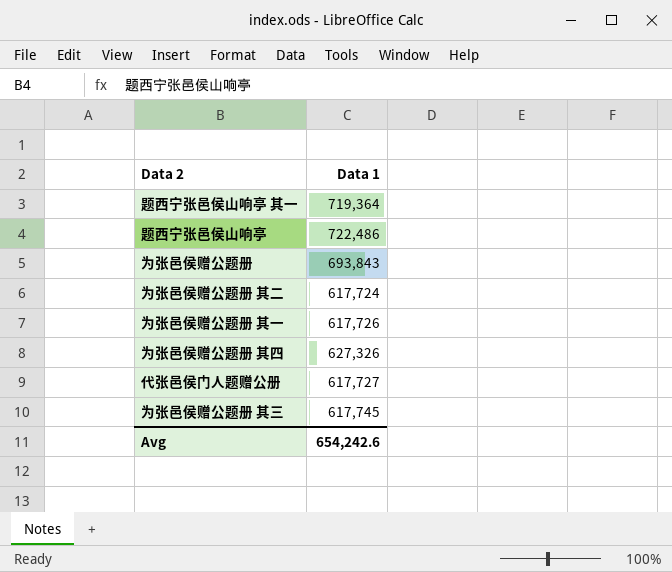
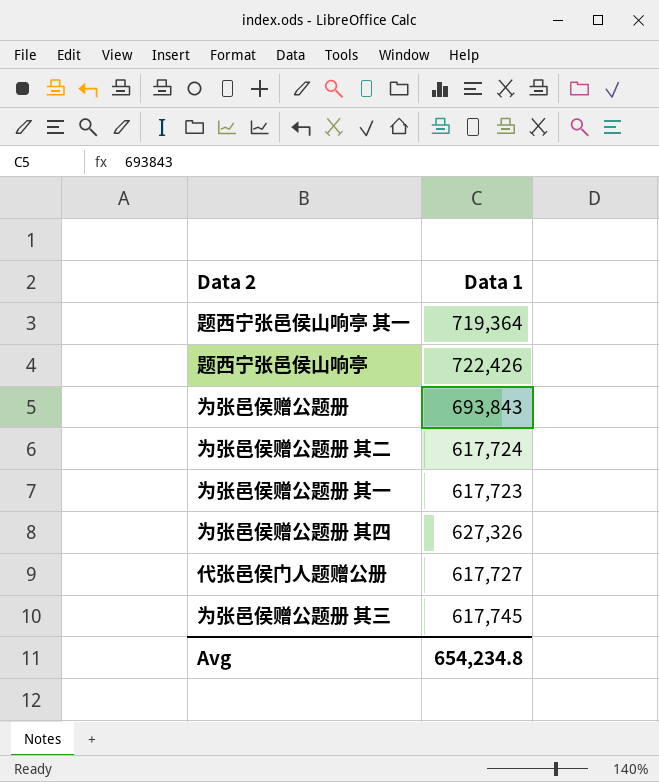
题西宁张邑侯山响亭 | Data 1: 722,486 -> 722,426
为张邑侯赠公题册 其一 | Data 1: 617,726 -> 617,723
Avg | Data 1: 654,242.6 -> 654,234.8

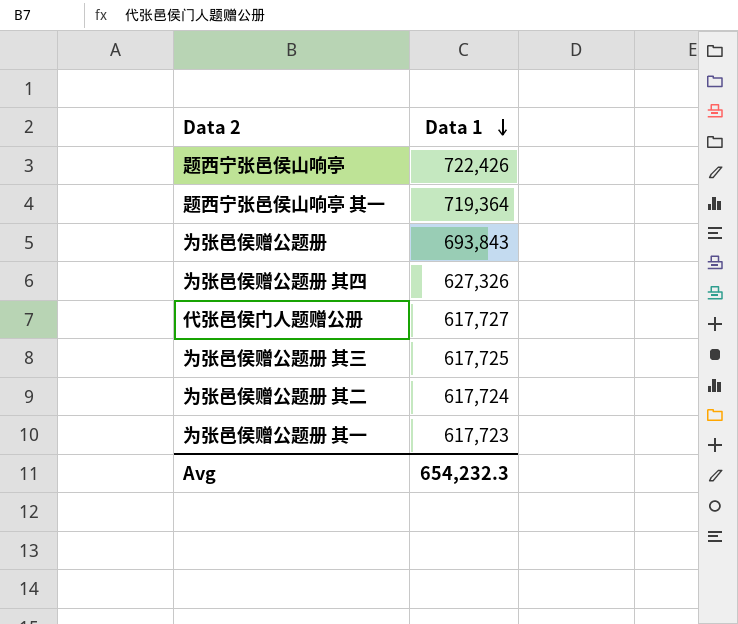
row order: none -> Data 1 descending
为张邑侯赠公题册 其三 | Data 1: 617,745 -> 617,725
Avg | Data 1: 654,234.8 -> 654,232.3

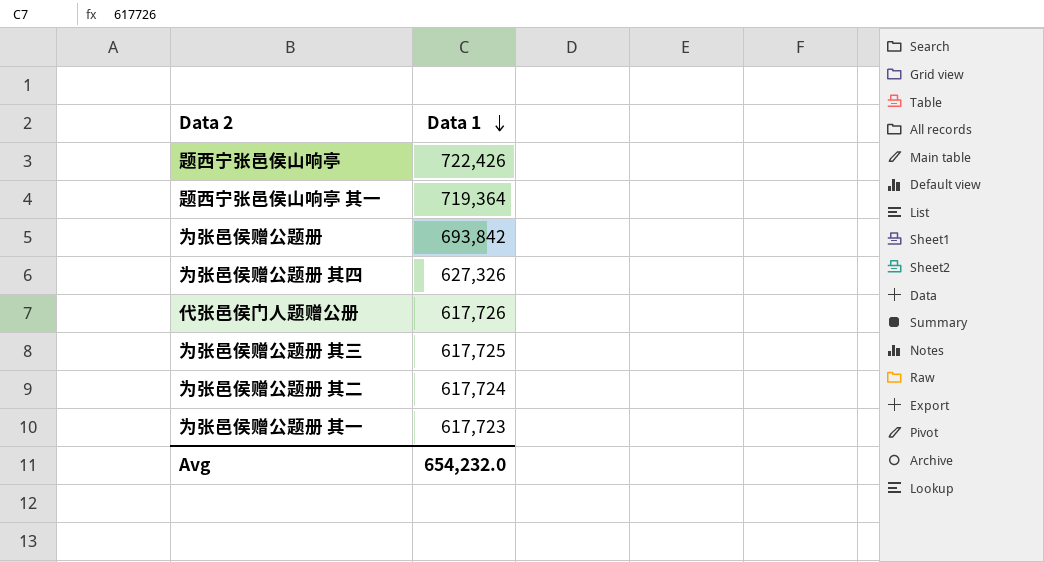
为张邑侯赠公题册 | Data 1: 693,843 -> 693,842
代张邑侯门人题赠公册 | Data 1: 617,727 -> 617,726
Avg | Data 1: 654,232.3 -> 654,232.0

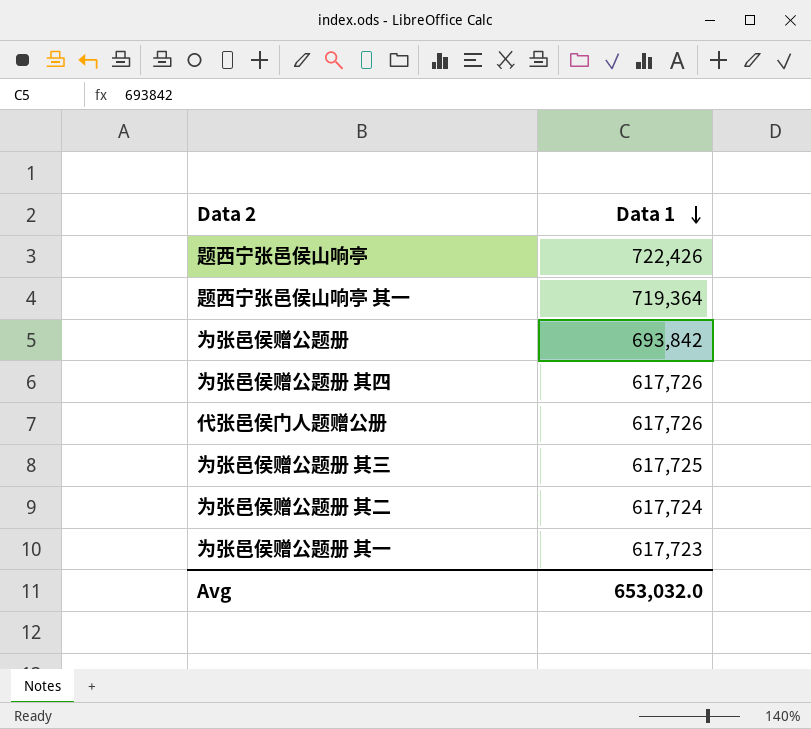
为张邑侯赠公题册 其四 | Data 1: 627,326 -> 617,726
Avg | Data 1: 654,232.0 -> 653,032.0

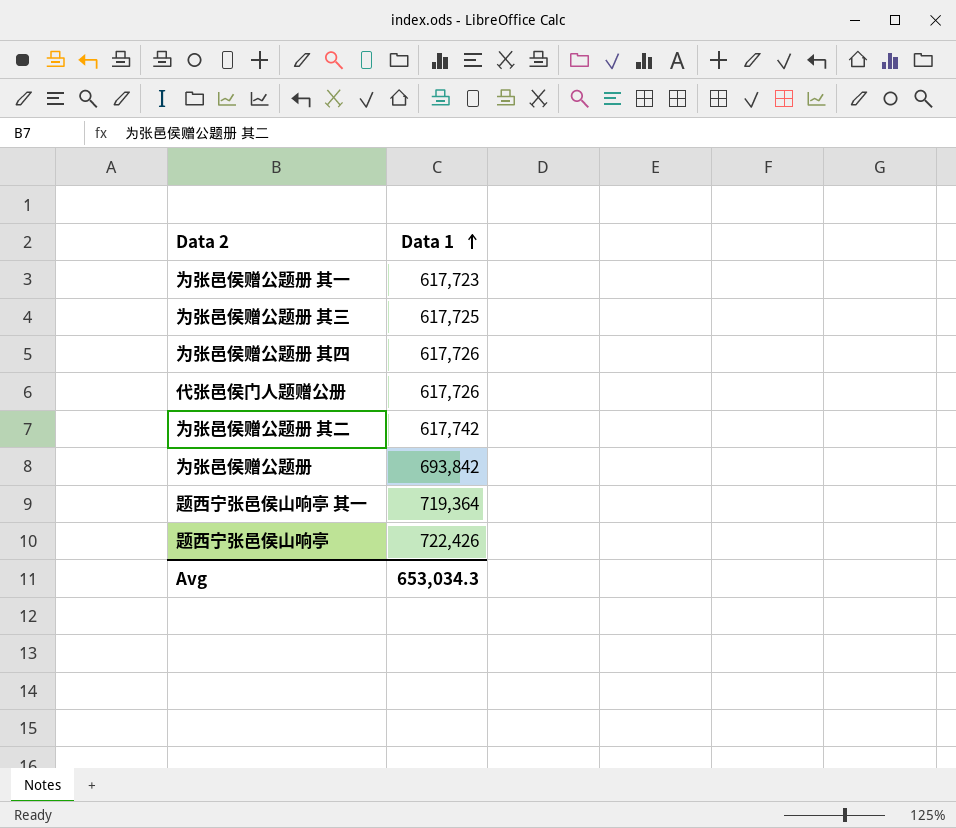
row order: Data 1 descending -> Data 1 ascending
为张邑侯赠公题册 其二 | Data 1: 617,724 -> 617,742
Avg | Data 1: 653,032.0 -> 653,034.3

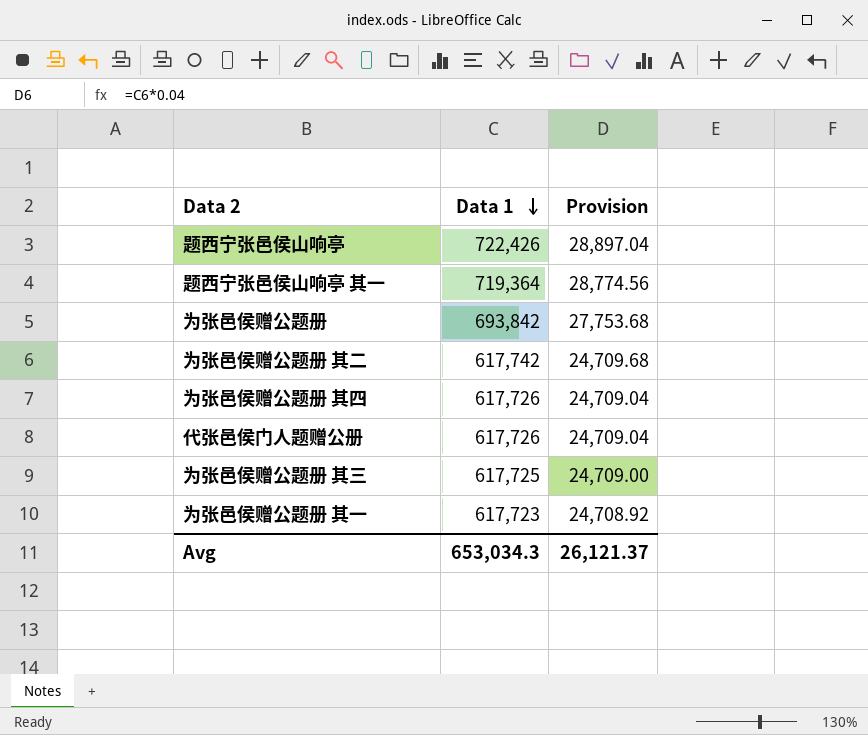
row order: Data 1 ascending -> Data 1 descending
column Provision | formula: none -> [Data 1] * 0.04

